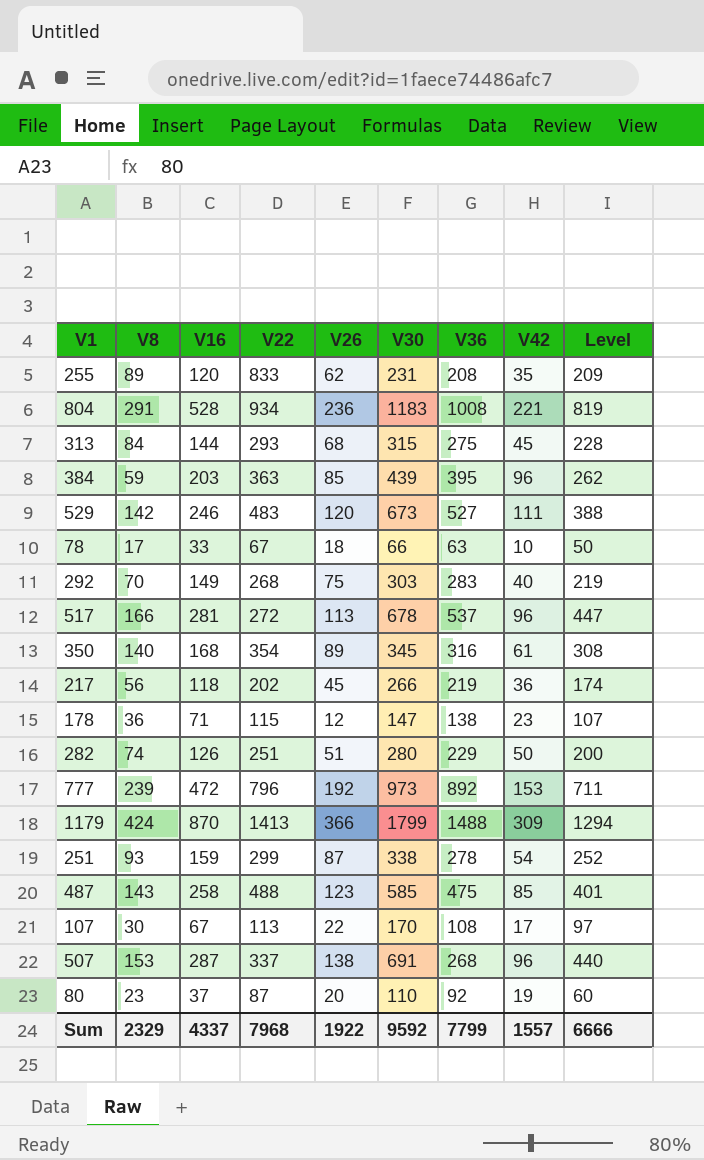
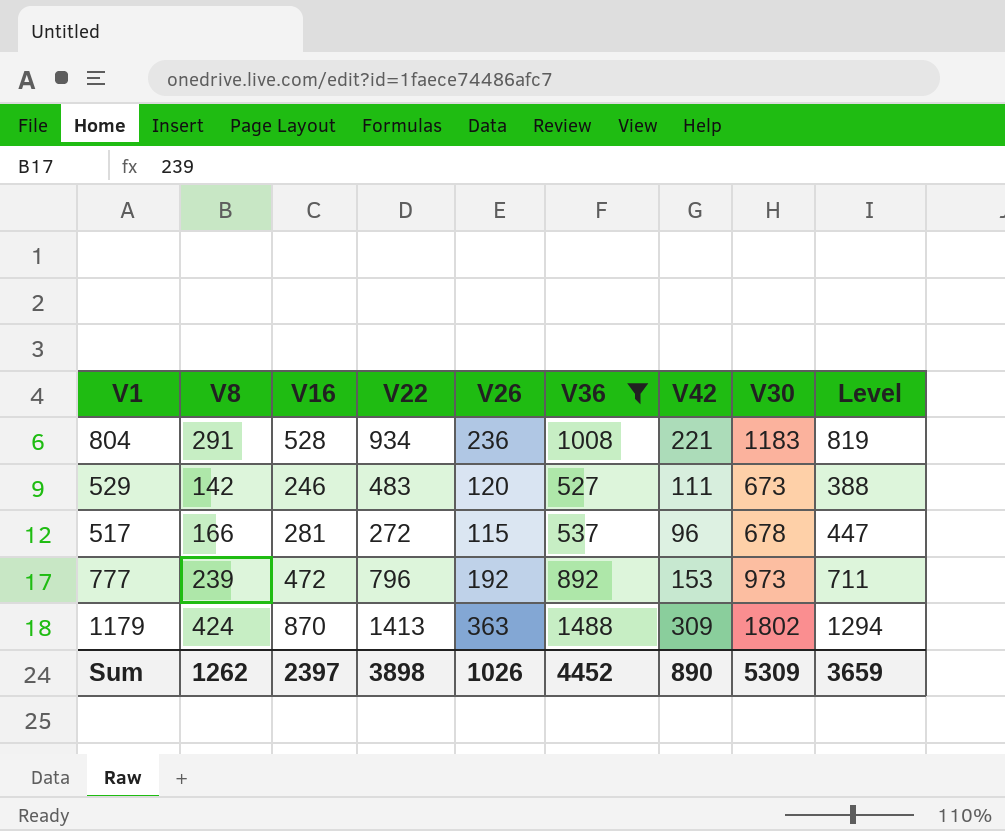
filter: none -> V36 >= 527
column V30 | position: 6 -> 8
517 | V26: 113 -> 115
1179 | V26: 366 -> 363
1179 | V30: 1799 -> 1802
Sum | V8: 2329 -> 1262
Sum | V16: 4337 -> 2397
Sum | V22: 7968 -> 3898
Sum | V26: 1922 -> 1026
Sum | V36: 7799 -> 4452
Sum | V42: 1557 -> 890
Sum | V30: 9592 -> 5309
Sum | Level: 6666 -> 3659

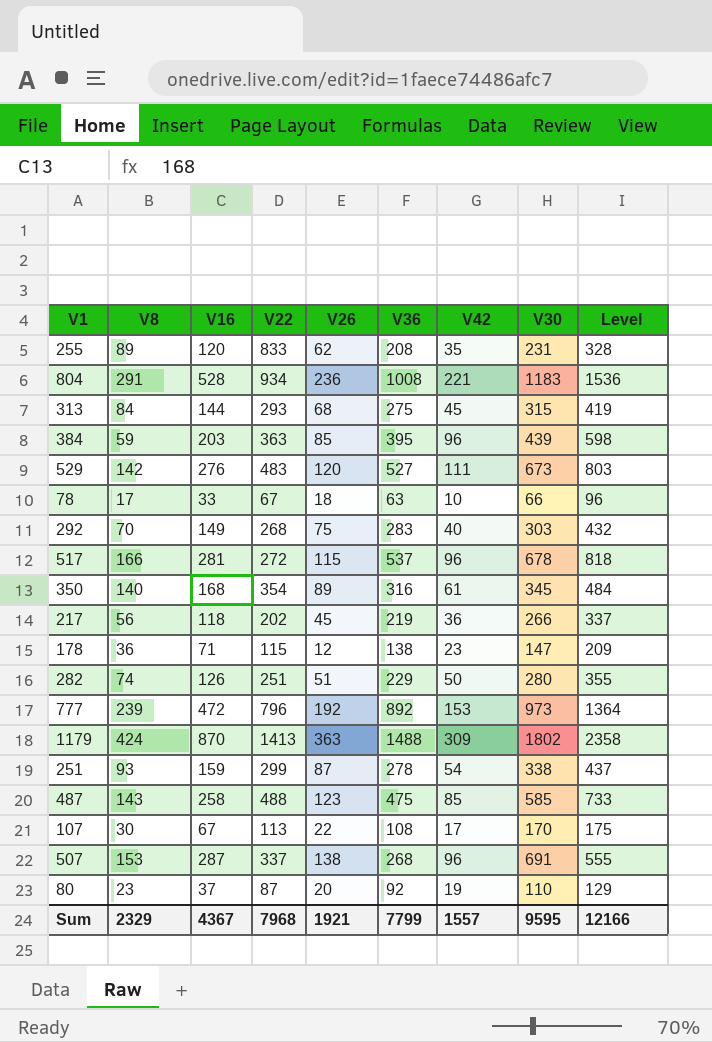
filter: V36 >= 527 -> none
column Level | formula: [V8] + [V16] -> [V16] + [V36]
529 | V16: 246 -> 276
Sum | V8: 1262 -> 2329
Sum | V16: 2397 -> 4367
Sum | V22: 3898 -> 7968
Sum | V26: 1026 -> 1921
Sum | V36: 4452 -> 7799
Sum | V42: 890 -> 1557
Sum | V30: 5309 -> 9595
Sum | Level: 3659 -> 12166

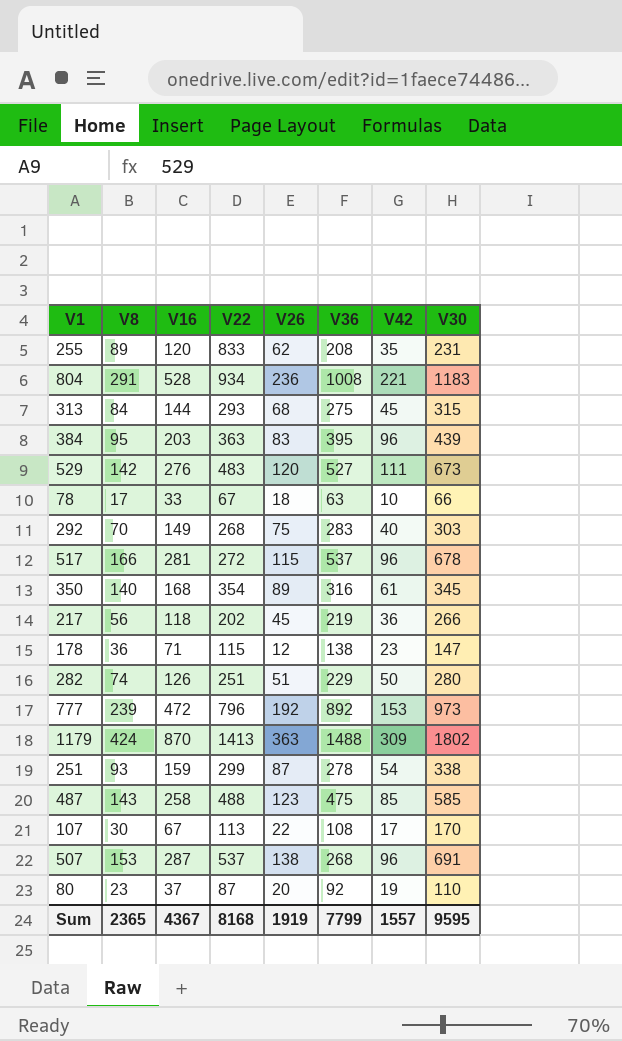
column Level | formula: [V16] + [V36] -> none
384 | V8: 59 -> 95
384 | V26: 85 -> 83
507 | V22: 337 -> 537
Sum | V8: 2329 -> 2365
Sum | V22: 7968 -> 8168
Sum | V26: 1921 -> 1919

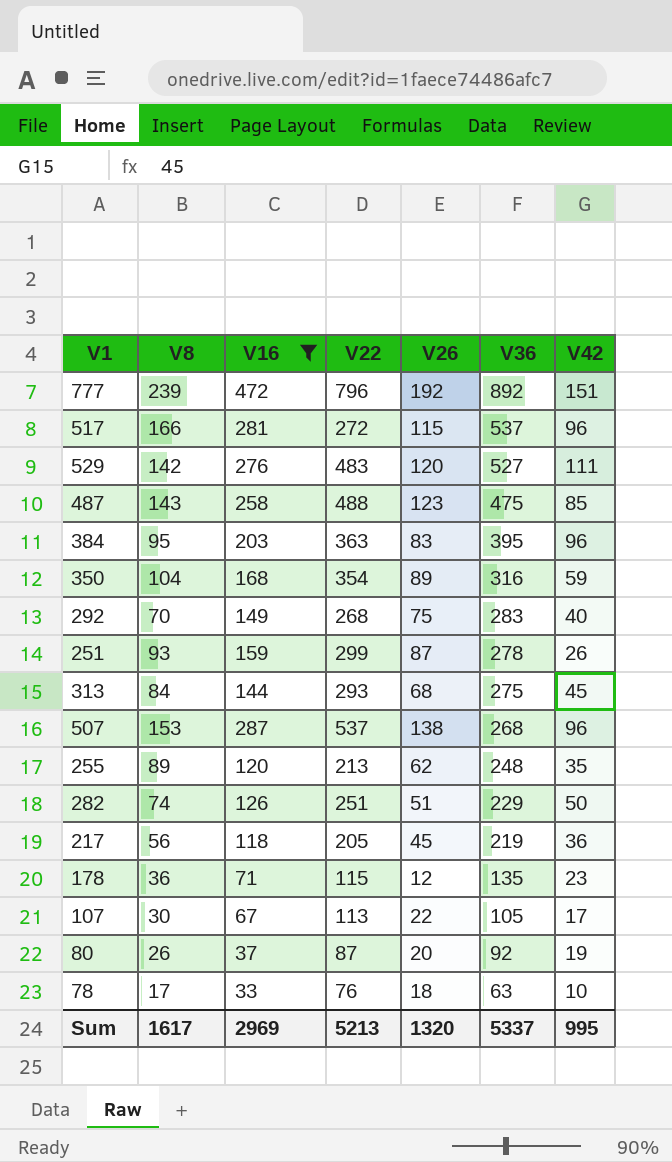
filter: none -> V16 <= 472
row order: none -> V36 descending
column V30 | position: 8 -> none
777 | V42: 153 -> 151
350 | V8: 140 -> 104
350 | V42: 61 -> 59
251 | V42: 54 -> 26
255 | V22: 833 -> 213
255 | V36: 208 -> 248
217 | V22: 202 -> 205
178 | V36: 138 -> 135
107 | V36: 108 -> 105
80 | V8: 23 -> 26
78 | V22: 67 -> 76
Sum | V8: 2365 -> 1617
Sum | V16: 4367 -> 2969
Sum | V22: 8168 -> 5213
Sum | V26: 1919 -> 1320
Sum | V36: 7799 -> 5337
Sum | V42: 1557 -> 995

